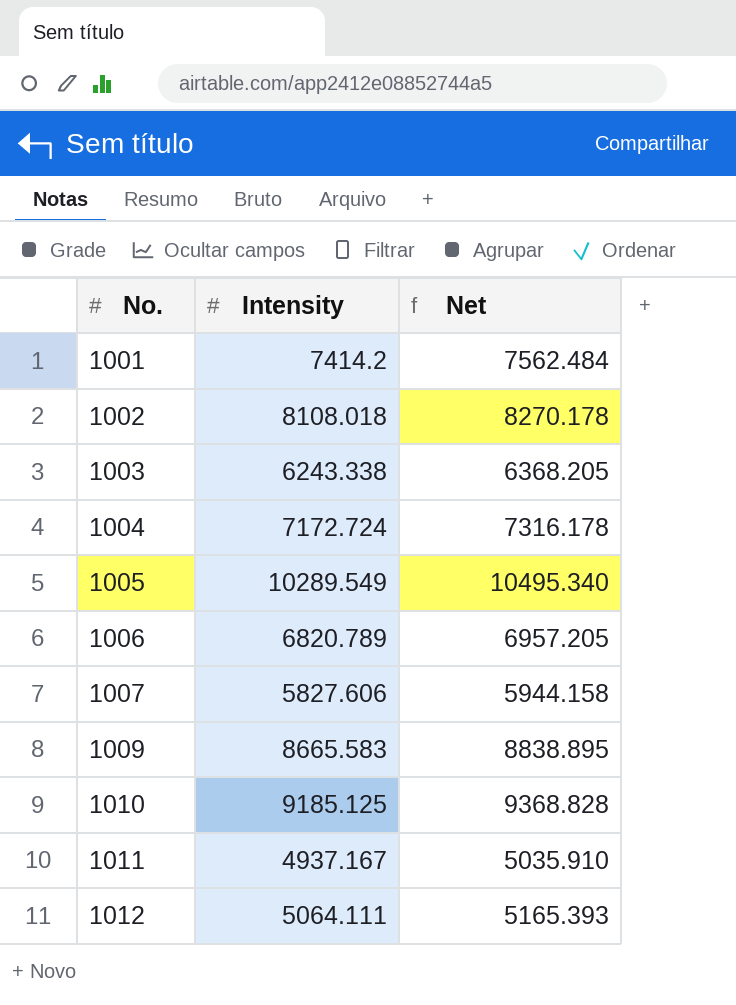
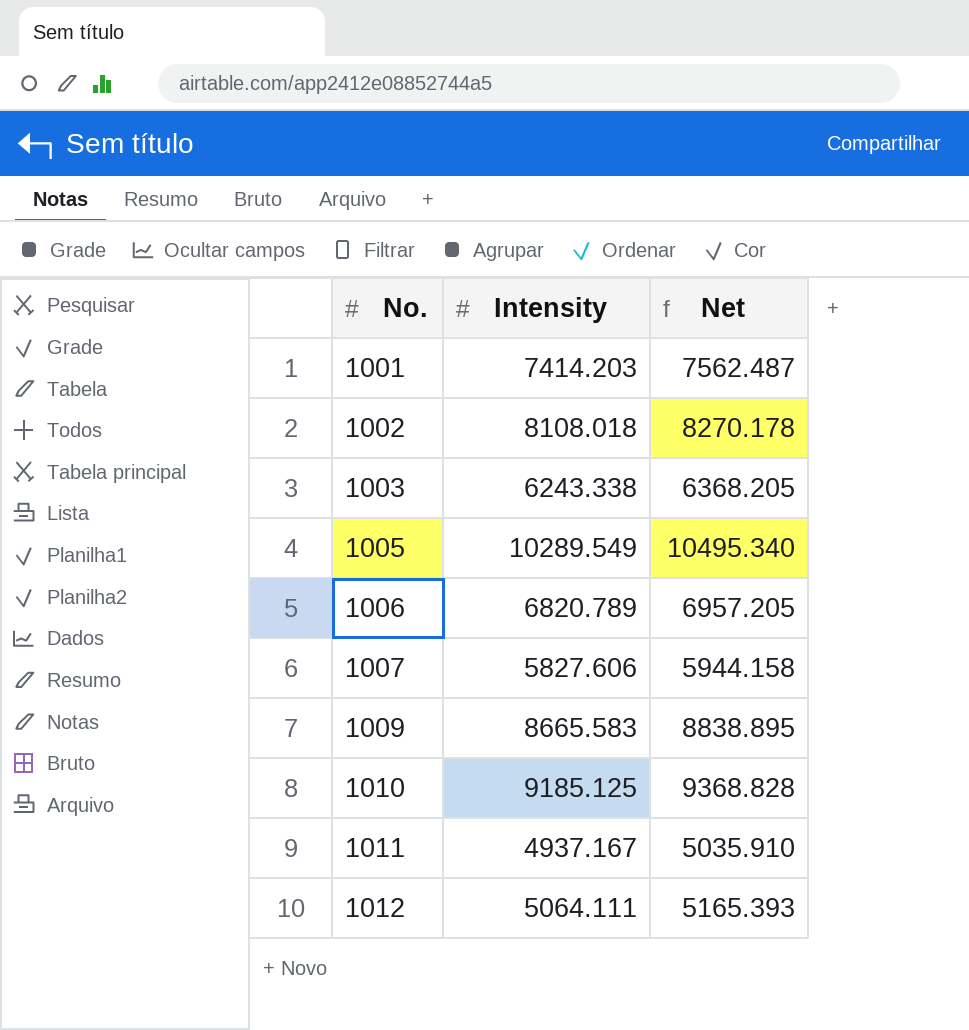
row 1004: 7172.724 | 7316.178 -> none
1001 | Intensity: 7414.2 -> 7414.203
1001 | Net: 7562.484 -> 7562.487

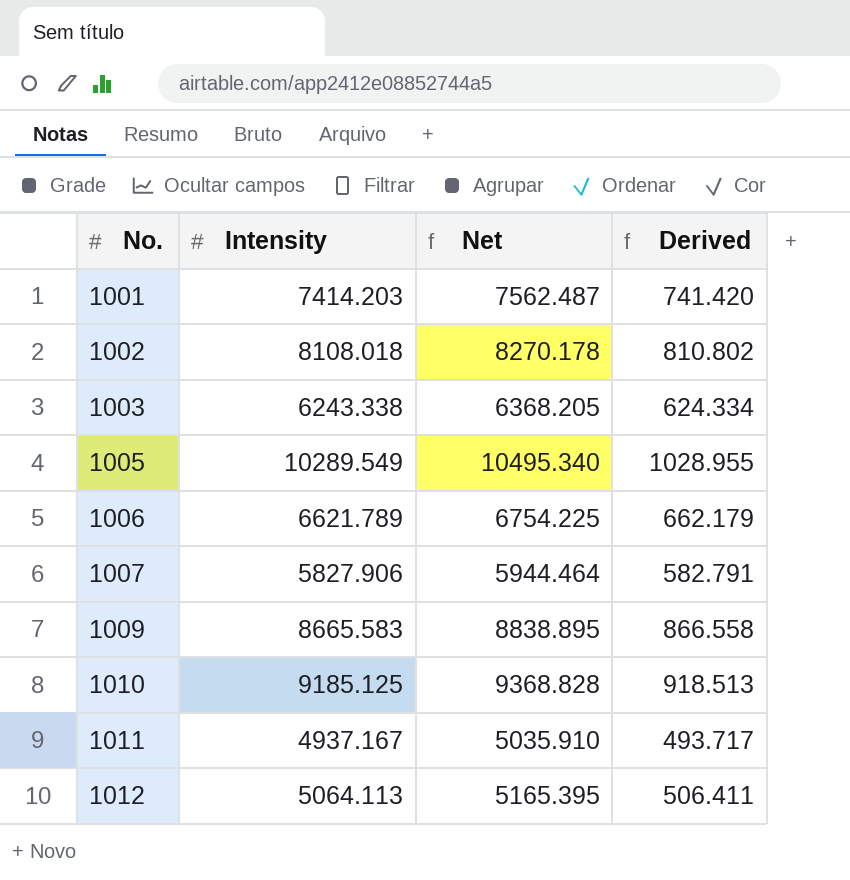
column Derived | formula: none -> [Intensity] * 0.1
1006 | Intensity: 6820.789 -> 6621.789
1006 | Net: 6957.205 -> 6754.225
1007 | Intensity: 5827.606 -> 5827.906
1007 | Net: 5944.158 -> 5944.464
1012 | Intensity: 5064.111 -> 5064.113
1012 | Net: 5165.393 -> 5165.395

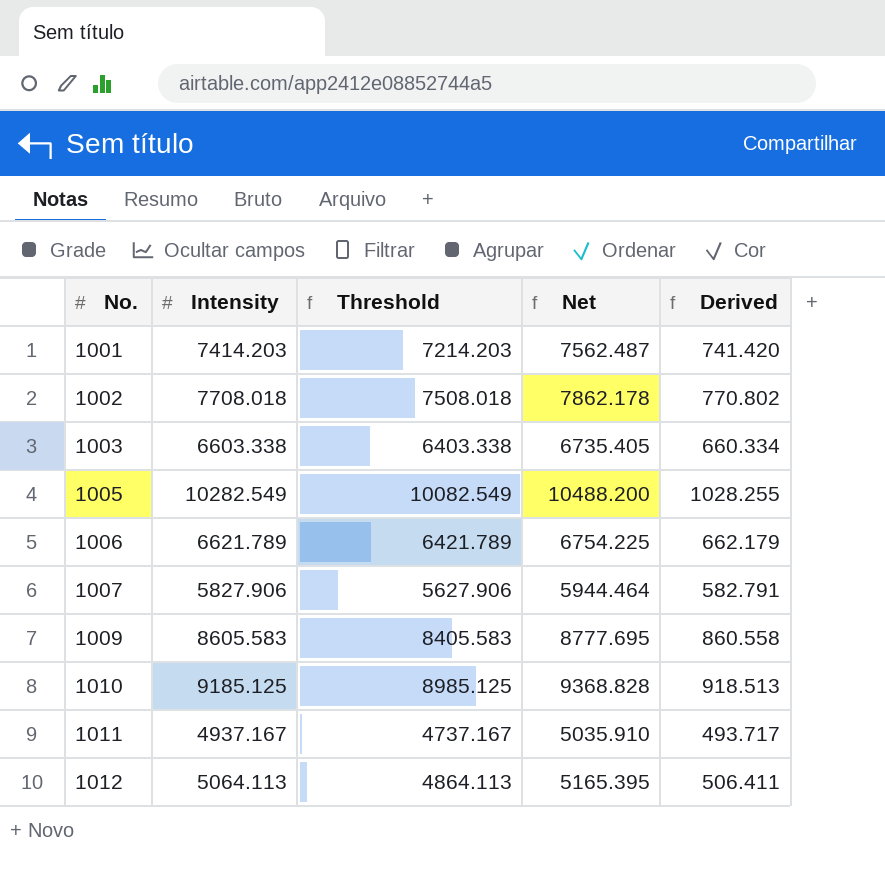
column Threshold | formula: none -> [Intensity] - 200
1002 | Intensity: 8108.018 -> 7708.018
1002 | Net: 8270.178 -> 7862.178
1002 | Derived: 810.802 -> 770.802
1003 | Intensity: 6243.338 -> 6603.338
1003 | Net: 6368.205 -> 6735.405
1003 | Derived: 624.334 -> 660.334
1005 | Intensity: 10289.549 -> 10282.549
1005 | Net: 10495.340 -> 10488.200
1005 | Derived: 1028.955 -> 1028.255
1009 | Intensity: 8665.583 -> 8605.583
1009 | Net: 8838.895 -> 8777.695
1009 | Derived: 866.558 -> 860.558

